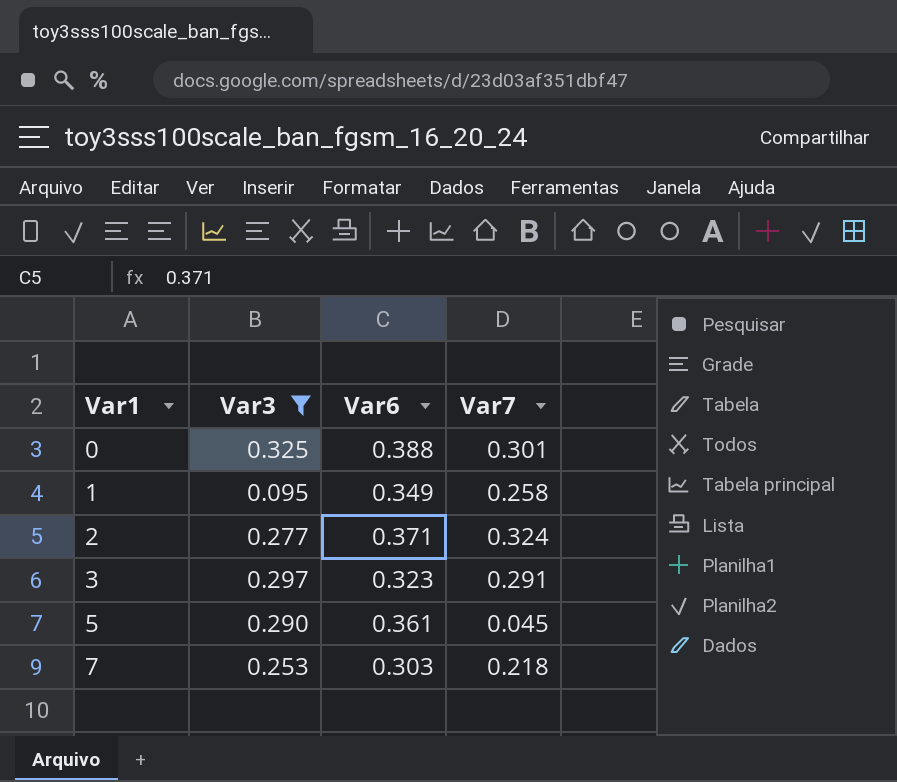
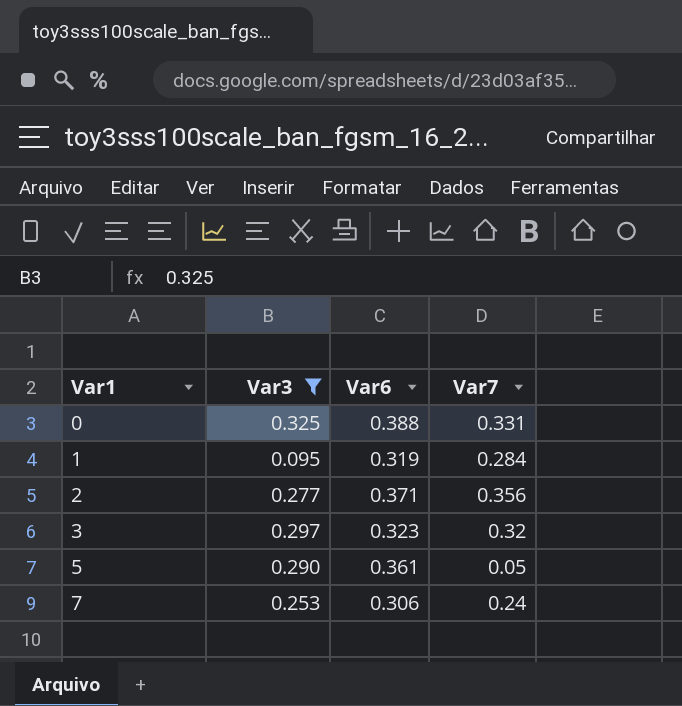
0 | Var7: 0.301 -> 0.331
1 | Var6: 0.349 -> 0.319
1 | Var7: 0.258 -> 0.284
2 | Var7: 0.324 -> 0.356
3 | Var7: 0.291 -> 0.32
5 | Var7: 0.045 -> 0.05
7 | Var6: 0.303 -> 0.306
7 | Var7: 0.218 -> 0.24

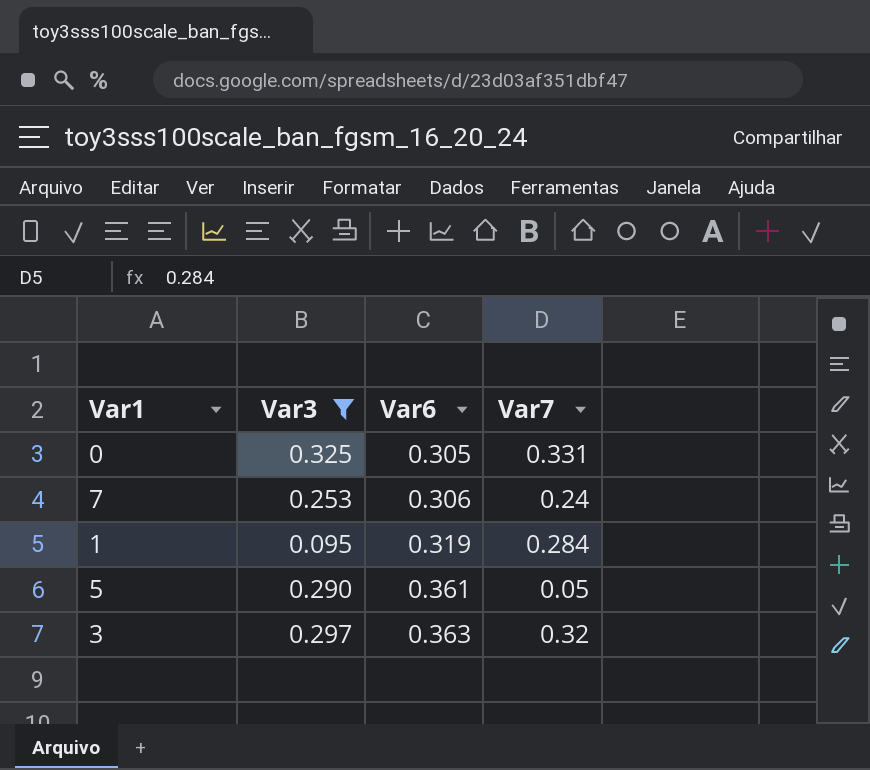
row order: Var1 ascending -> Var6 ascending
row 2: 0.277 | 0.371 | 0.356 -> none
0 | Var6: 0.388 -> 0.305
3 | Var6: 0.323 -> 0.363

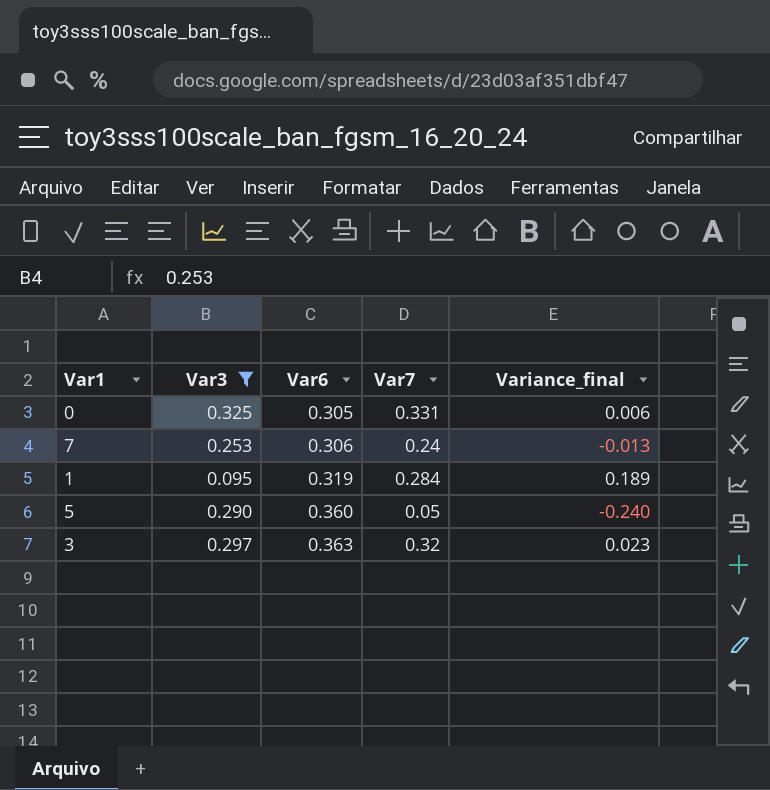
column Variance_final | formula: none -> [Var7] - [Var3]
5 | Var6: 0.361 -> 0.360

